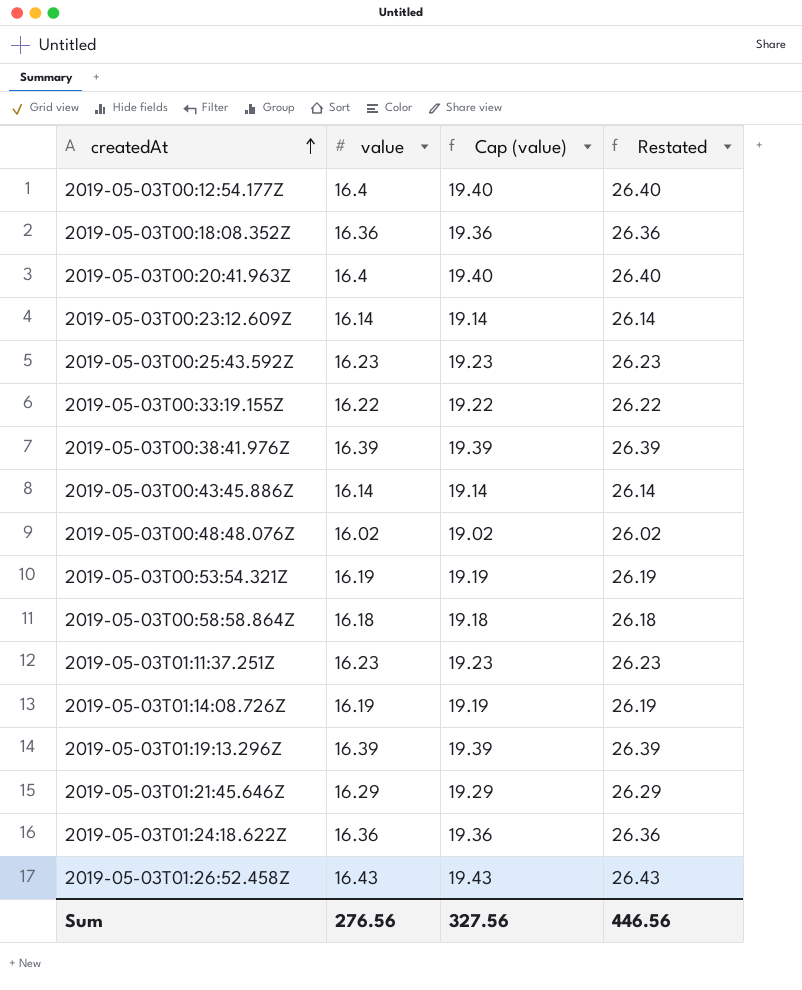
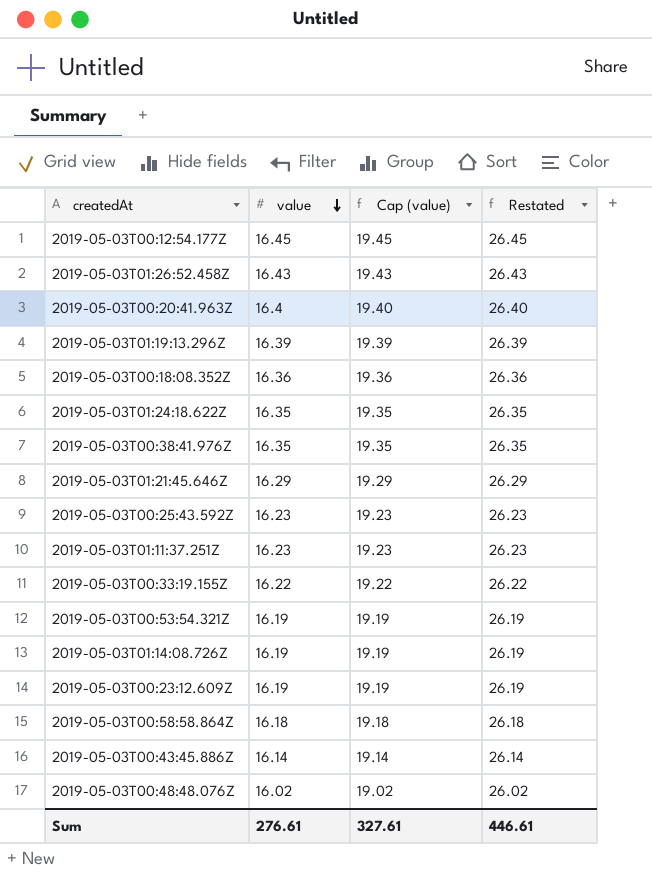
row order: createdAt ascending -> value descending
2019-05-03T00:12:54.177Z | value: 16.4 -> 16.45
2019-05-03T00:12:54.177Z | Cap (value): 19.40 -> 19.45
2019-05-03T00:12:54.177Z | Restated: 26.40 -> 26.45
2019-05-03T01:24:18.622Z | value: 16.36 -> 16.35
2019-05-03T01:24:18.622Z | Cap (value): 19.36 -> 19.35
2019-05-03T01:24:18.622Z | Restated: 26.36 -> 26.35
2019-05-03T00:38:41.976Z | value: 16.39 -> 16.35
2019-05-03T00:38:41.976Z | Cap (value): 19.39 -> 19.35
2019-05-03T00:38:41.976Z | Restated: 26.39 -> 26.35
2019-05-03T00:23:12.609Z | value: 16.14 -> 16.19
2019-05-03T00:23:12.609Z | Cap (value): 19.14 -> 19.19
2019-05-03T00:23:12.609Z | Restated: 26.14 -> 26.19
Sum | value: 276.56 -> 276.61
Sum | Cap (value): 327.56 -> 327.61
Sum | Restated: 446.56 -> 446.61

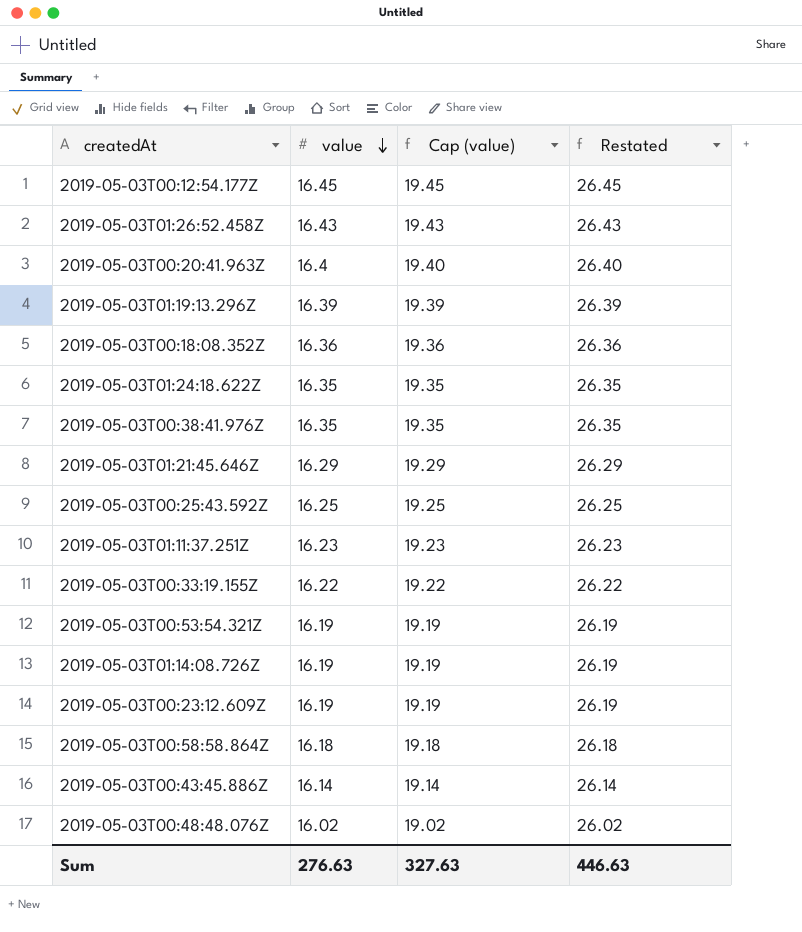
2019-05-03T00:25:43.592Z | value: 16.23 -> 16.25
2019-05-03T00:25:43.592Z | Cap (value): 19.23 -> 19.25
2019-05-03T00:25:43.592Z | Restated: 26.23 -> 26.25
Sum | value: 276.61 -> 276.63
Sum | Cap (value): 327.61 -> 327.63
Sum | Restated: 446.61 -> 446.63

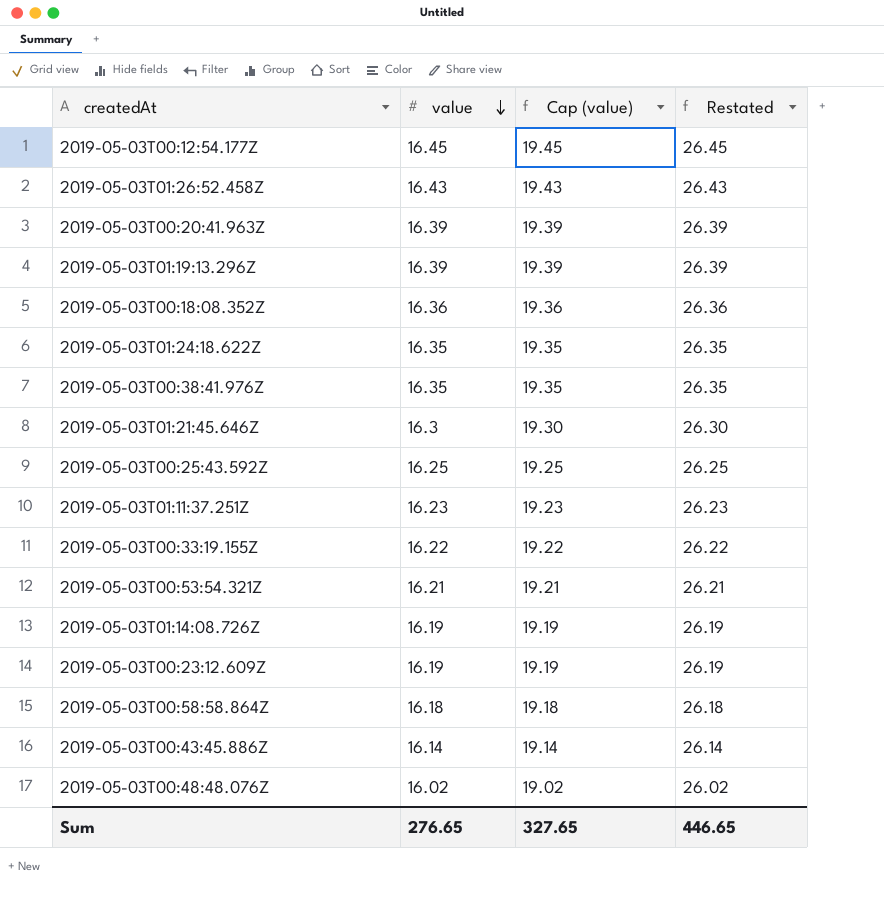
2019-05-03T00:20:41.963Z | value: 16.4 -> 16.39
2019-05-03T00:20:41.963Z | Cap (value): 19.40 -> 19.39
2019-05-03T00:20:41.963Z | Restated: 26.40 -> 26.39
2019-05-03T01:21:45.646Z | value: 16.29 -> 16.3
2019-05-03T01:21:45.646Z | Cap (value): 19.29 -> 19.30
2019-05-03T01:21:45.646Z | Restated: 26.29 -> 26.30
2019-05-03T00:53:54.321Z | value: 16.19 -> 16.21
2019-05-03T00:53:54.321Z | Cap (value): 19.19 -> 19.21
2019-05-03T00:53:54.321Z | Restated: 26.19 -> 26.21
Sum | value: 276.63 -> 276.65
Sum | Cap (value): 327.63 -> 327.65
Sum | Restated: 446.63 -> 446.65

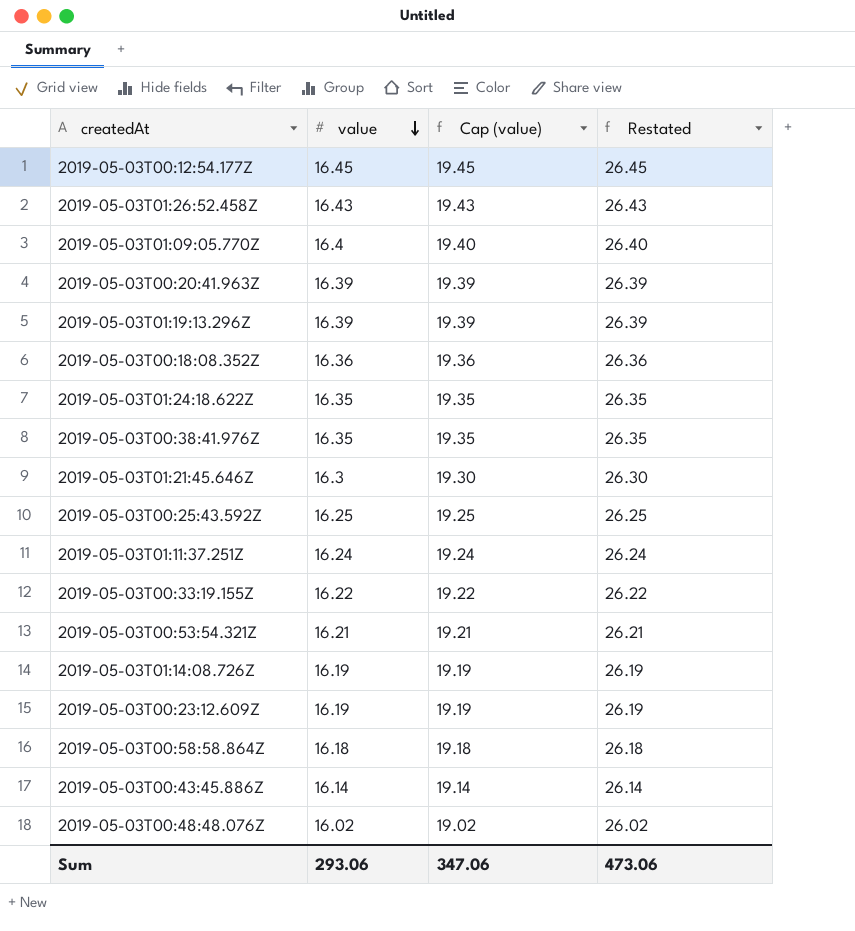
row 2019-05-03T01:09:05.770Z: none -> 16.4 | 19.40 | 26.40
2019-05-03T01:11:37.251Z | value: 16.23 -> 16.24
2019-05-03T01:11:37.251Z | Cap (value): 19.23 -> 19.24
2019-05-03T01:11:37.251Z | Restated: 26.23 -> 26.24
Sum | value: 276.65 -> 293.06
Sum | Cap (value): 327.65 -> 347.06
Sum | Restated: 446.65 -> 473.06

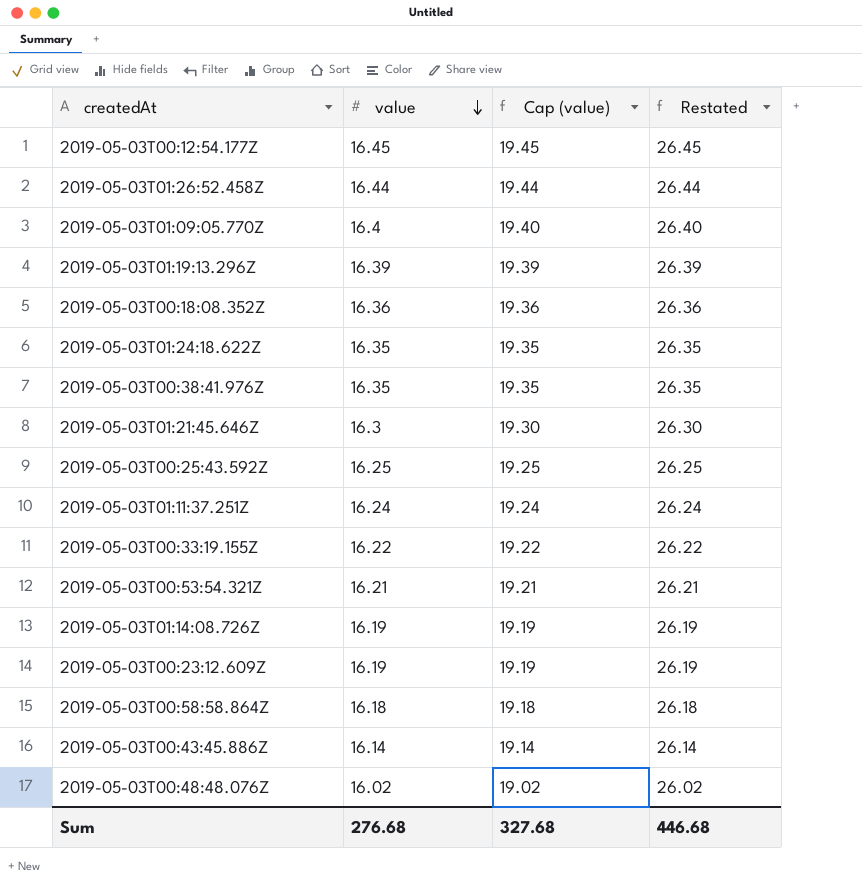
row 2019-05-03T00:20:41.963Z: 16.39 | 19.39 | 26.39 -> none
2019-05-03T01:26:52.458Z | value: 16.43 -> 16.44
2019-05-03T01:26:52.458Z | Cap (value): 19.43 -> 19.44
2019-05-03T01:26:52.458Z | Restated: 26.43 -> 26.44
Sum | value: 293.06 -> 276.68
Sum | Cap (value): 347.06 -> 327.68
Sum | Restated: 473.06 -> 446.68

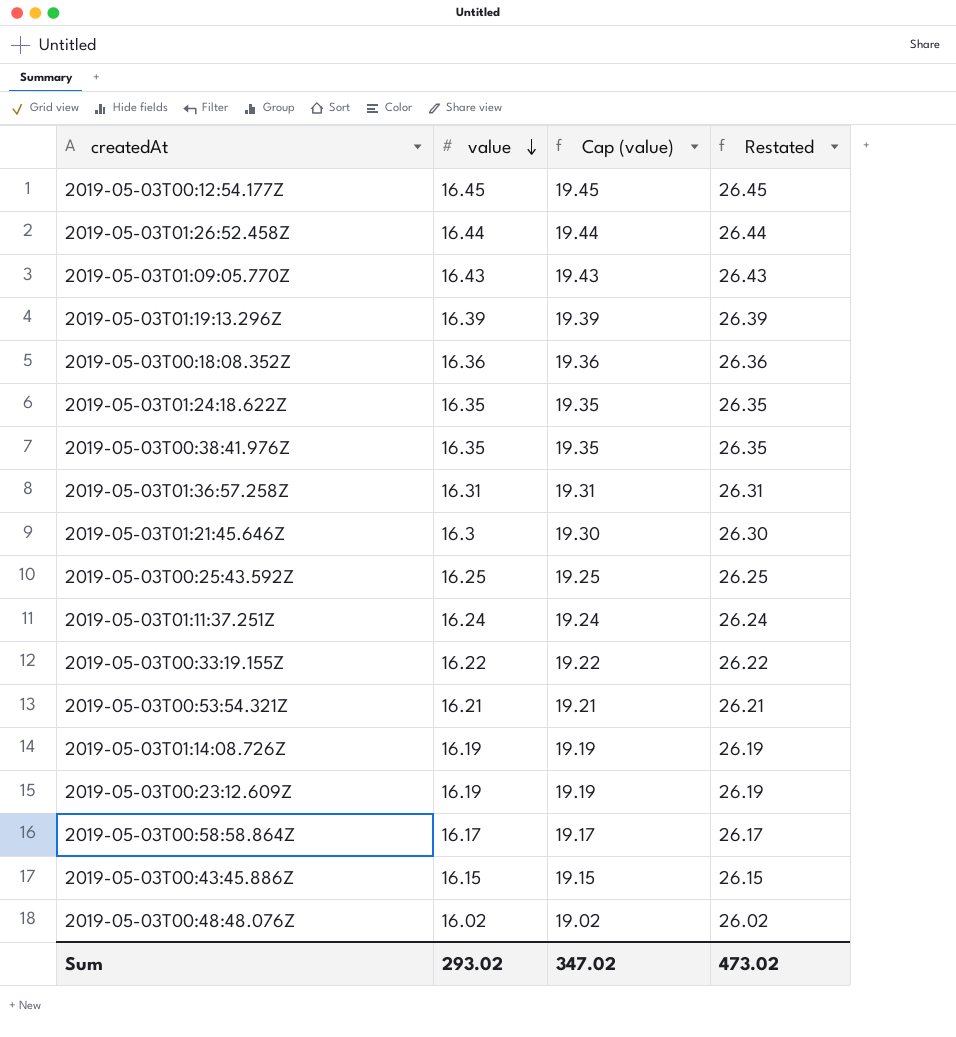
2019-05-03T01:09:05.770Z | value: 16.4 -> 16.43
2019-05-03T01:09:05.770Z | Cap (value): 19.40 -> 19.43
2019-05-03T01:09:05.770Z | Restated: 26.40 -> 26.43
row 2019-05-03T01:36:57.258Z: none -> 16.31 | 19.31 | 26.31
2019-05-03T00:58:58.864Z | value: 16.18 -> 16.17
2019-05-03T00:58:58.864Z | Cap (value): 19.18 -> 19.17
2019-05-03T00:58:58.864Z | Restated: 26.18 -> 26.17
2019-05-03T00:43:45.886Z | value: 16.14 -> 16.15
2019-05-03T00:43:45.886Z | Cap (value): 19.14 -> 19.15
2019-05-03T00:43:45.886Z | Restated: 26.14 -> 26.15
Sum | value: 276.68 -> 293.02
Sum | Cap (value): 327.68 -> 347.02
Sum | Restated: 446.68 -> 473.02

